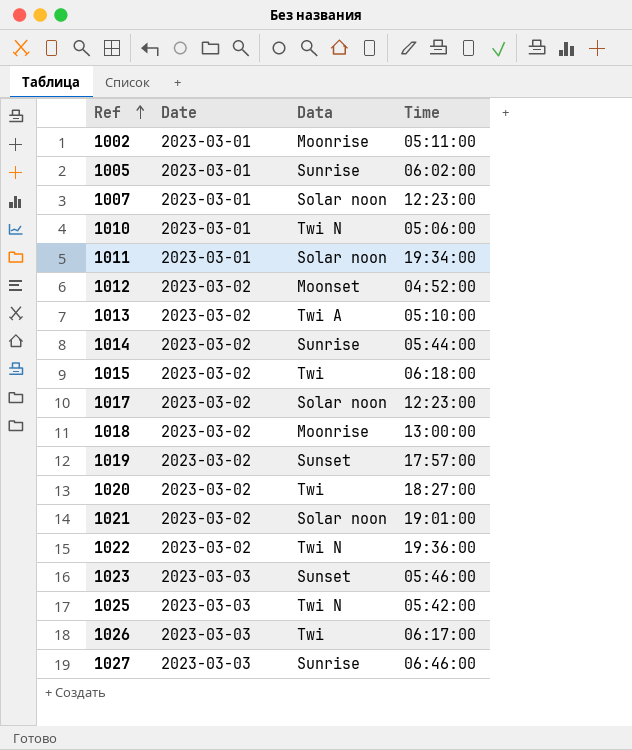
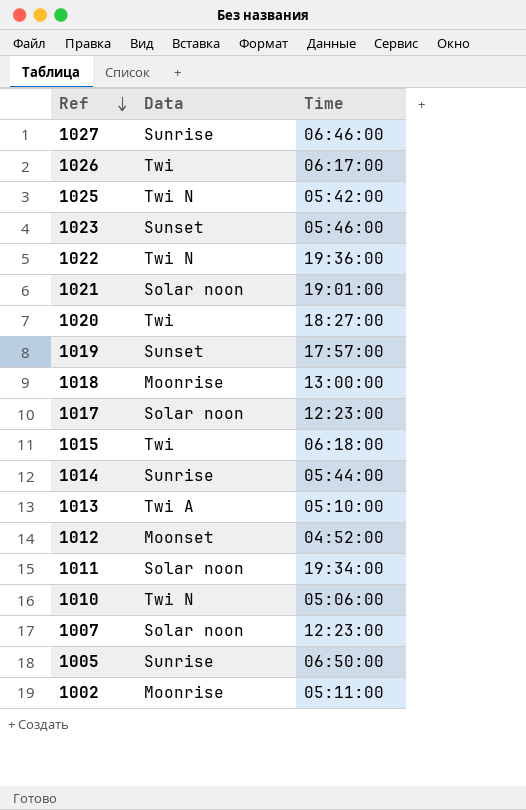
row order: Ref ascending -> Ref descending
column Date | position: 2 -> none
1005 | Time: 06:02:00 -> 06:50:00

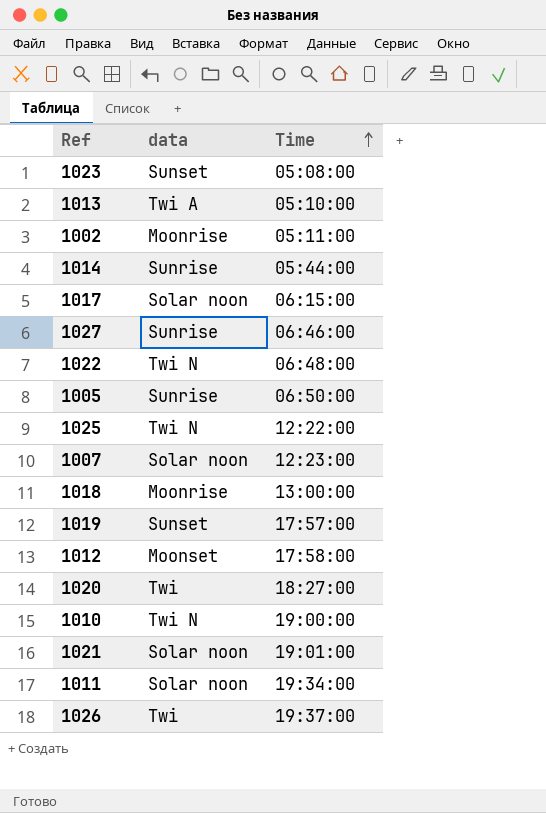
row order: Ref descending -> Time ascending
column name: Data -> data
row 1015: Twi | 06:18:00 -> none
1023 | Time: 05:46:00 -> 05:08:00
1017 | Time: 12:23:00 -> 06:15:00
1022 | Time: 19:36:00 -> 06:48:00
1025 | Time: 05:42:00 -> 12:22:00
1012 | Time: 04:52:00 -> 17:58:00
1010 | Time: 05:06:00 -> 19:00:00
1026 | Time: 06:17:00 -> 19:37:00

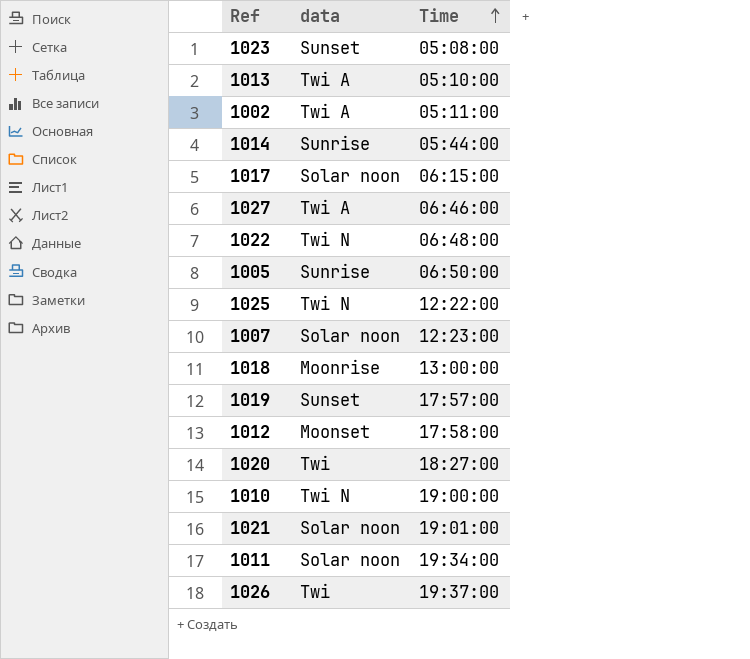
1002 | data: Moonrise -> Twi A
1027 | data: Sunrise -> Twi A

